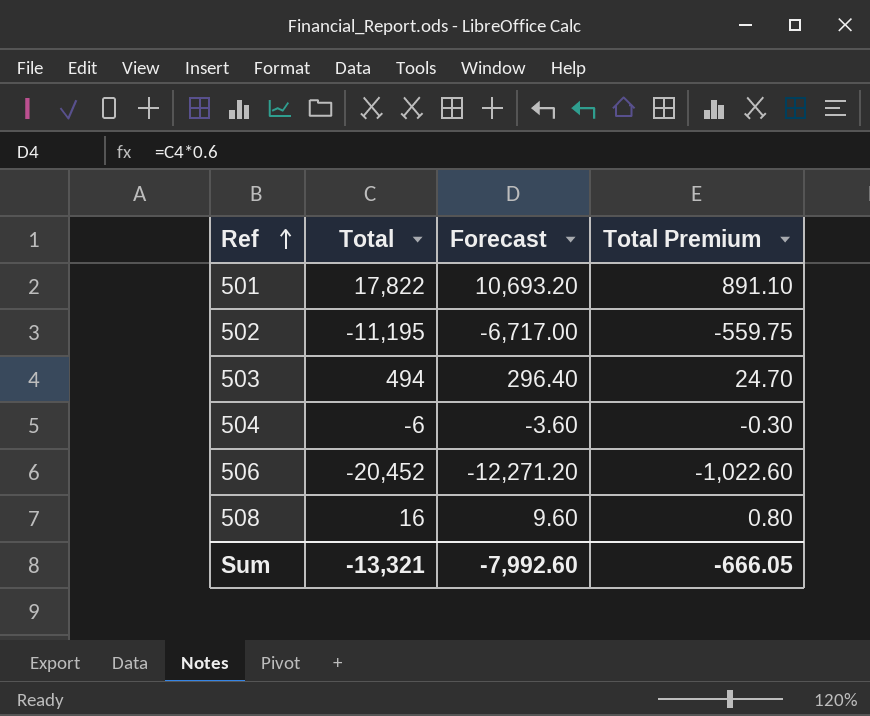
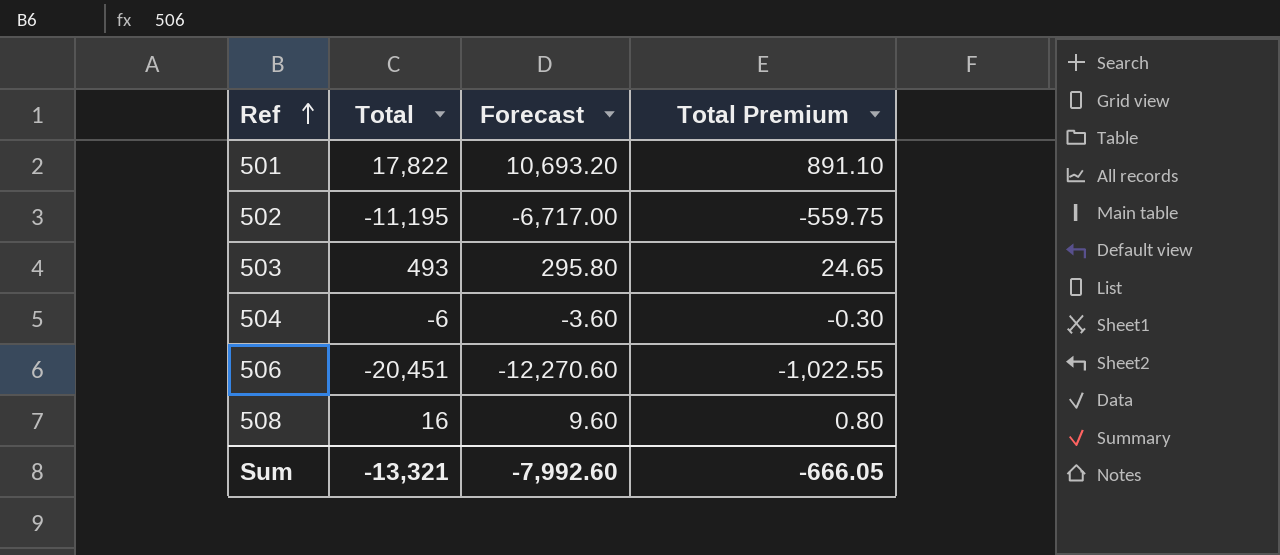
503 | Total: 494 -> 493
503 | Forecast: 296.40 -> 295.80
503 | Total Premium: 24.70 -> 24.65
506 | Total: -20,452 -> -20,451
506 | Forecast: -12,271.20 -> -12,270.60
506 | Total Premium: -1,022.60 -> -1,022.55

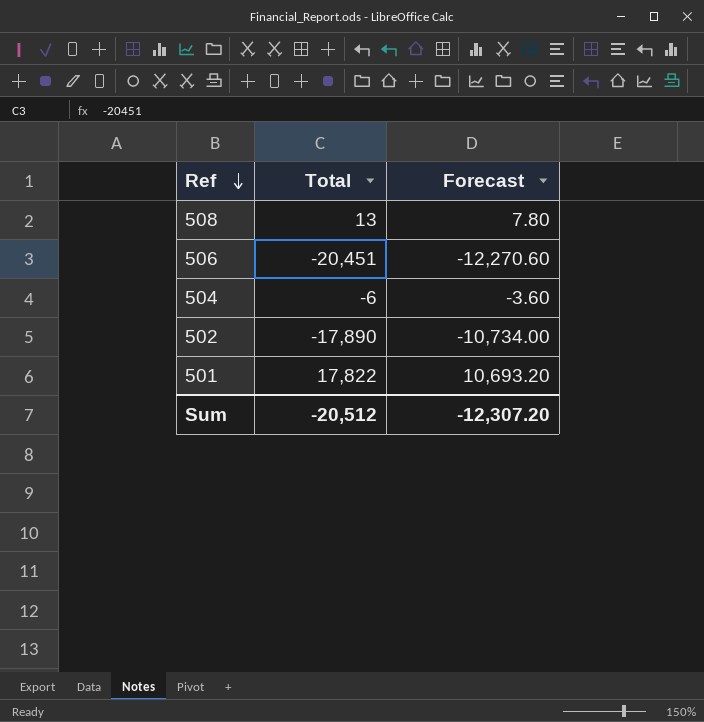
row order: Ref ascending -> Ref descending
column Total Premium | formula: [Total] * 0.05 -> none
row 503: 493 | 295.80 | 24.65 -> none
508 | Total: 16 -> 13
508 | Forecast: 9.60 -> 7.80
502 | Total: -11,195 -> -17,890
502 | Forecast: -6,717.00 -> -10,734.00
Sum | Total: -13,321 -> -20,512
Sum | Forecast: -7,992.60 -> -12,307.20

